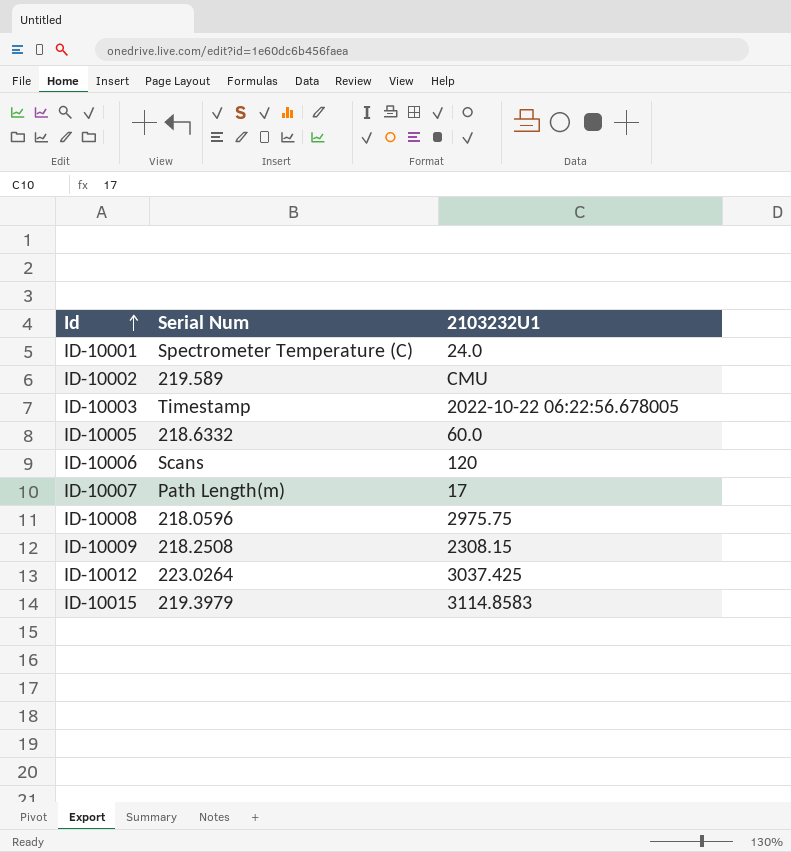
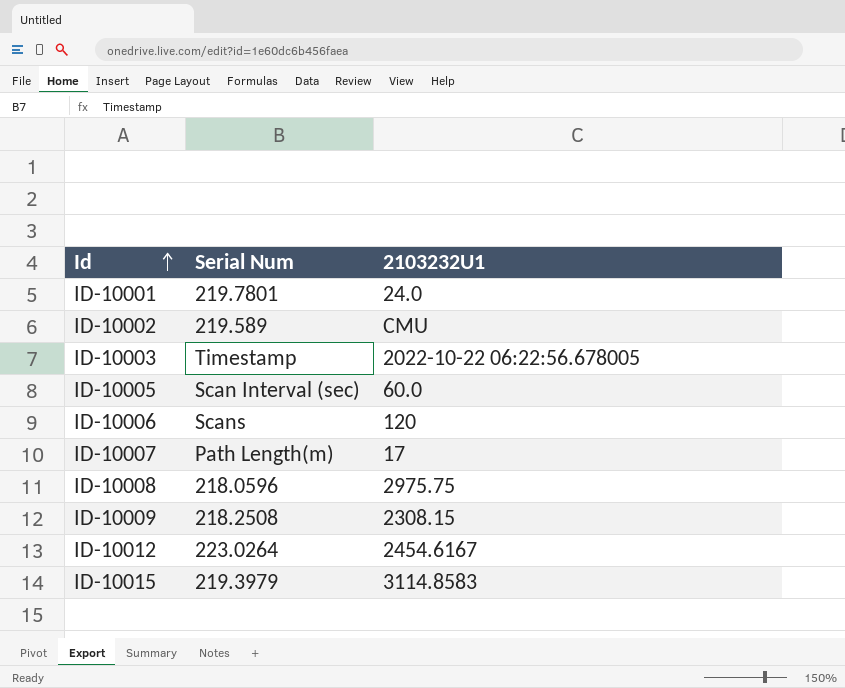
ID-10001 | Serial Num: Spectrometer Temperature (C) -> 219.7801
ID-10005 | Serial Num: 218.6332 -> Scan Interval (sec)
ID-10012 | 2103232U1: 3037.425 -> 2454.6167

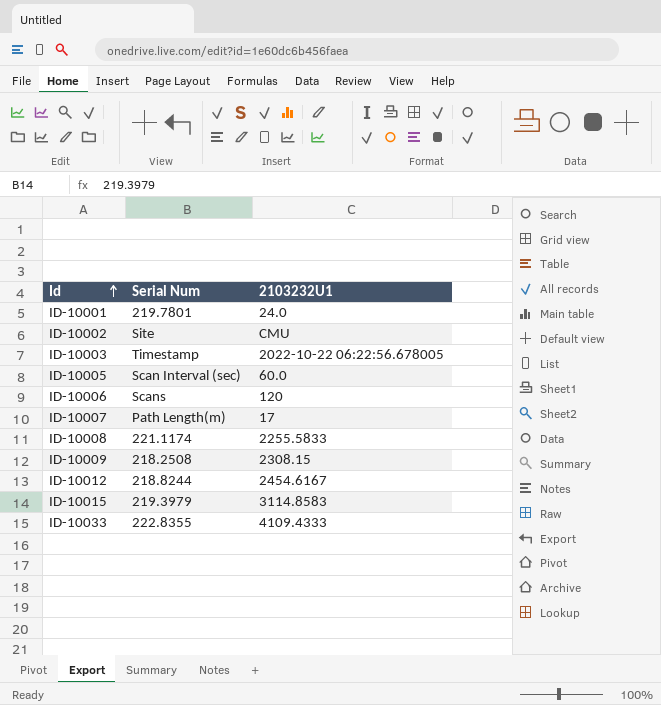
ID-10002 | Serial Num: 219.589 -> Site
ID-10008 | Serial Num: 218.0596 -> 221.1174
ID-10008 | 2103232U1: 2975.75 -> 2255.5833
ID-10012 | Serial Num: 223.0264 -> 218.8244
row ID-10033: none -> 222.8355 | 4109.4333

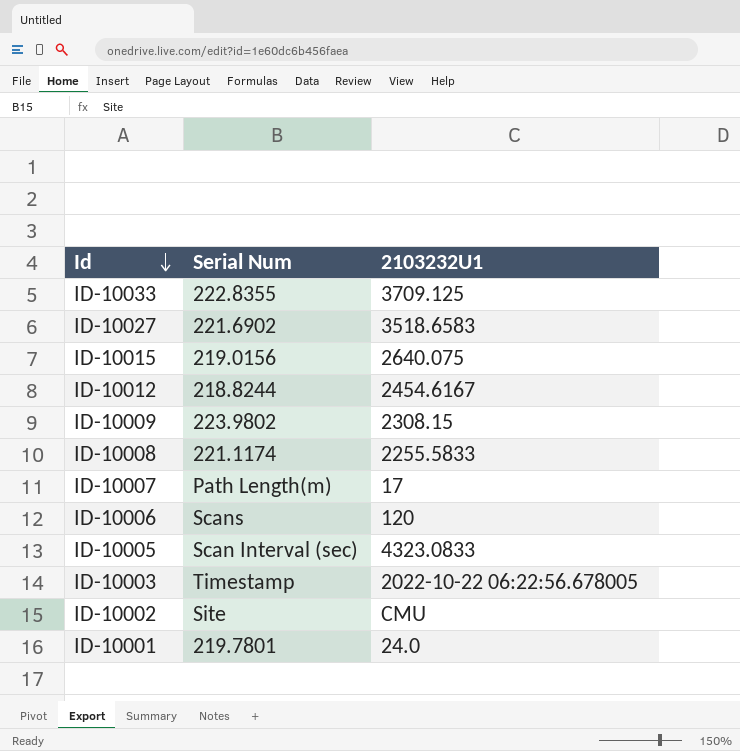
row order: Id ascending -> Id descending
ID-10033 | 2103232U1: 4109.4333 -> 3709.125
row ID-10027: none -> 221.6902 | 3518.6583
ID-10015 | Serial Num: 219.3979 -> 219.0156
ID-10015 | 2103232U1: 3114.8583 -> 2640.075
ID-10009 | Serial Num: 218.2508 -> 223.9802
ID-10005 | 2103232U1: 60.0 -> 4323.0833

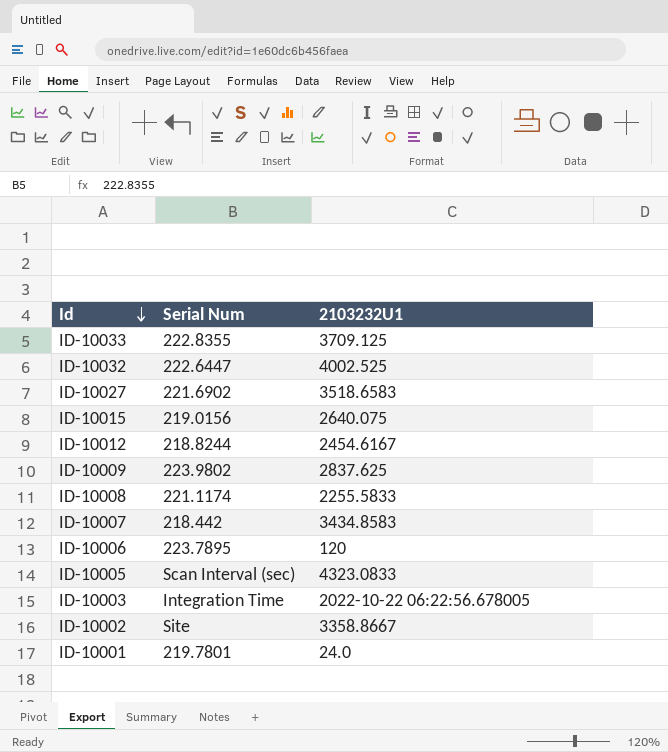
row ID-10032: none -> 222.6447 | 4002.525
ID-10009 | 2103232U1: 2308.15 -> 2837.625
ID-10007 | Serial Num: Path Length(m) -> 218.442
ID-10007 | 2103232U1: 17 -> 3434.8583
ID-10006 | Serial Num: Scans -> 223.7895
ID-10003 | Serial Num: Timestamp -> Integration Time
ID-10002 | 2103232U1: CMU -> 3358.8667

